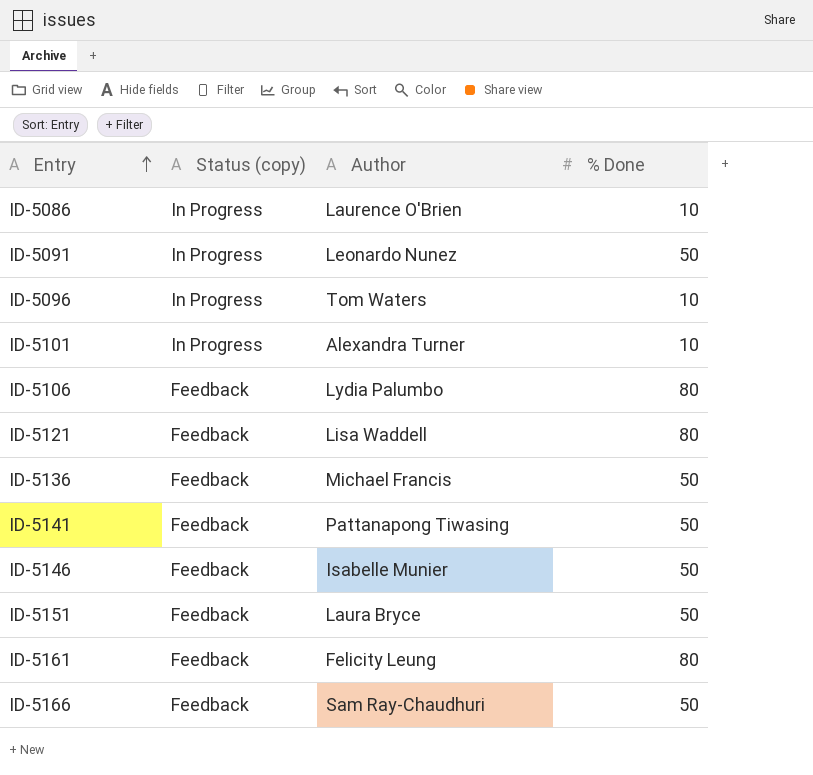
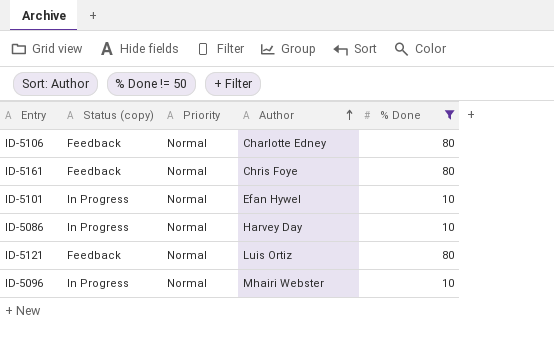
filter: none -> % Done != 50
row order: Entry ascending -> Author ascending
column Priority | position: none -> 3
ID-5106 | Author: Lydia Palumbo -> Charlotte Edney
ID-5161 | Author: Felicity Leung -> Chris Foye
ID-5101 | Author: Alexandra Turner -> Efan Hywel
ID-5086 | Author: Laurence O'Brien -> Harvey Day
ID-5121 | Author: Lisa Waddell -> Luis Ortiz
ID-5096 | Author: Tom Waters -> Mhairi Webster

